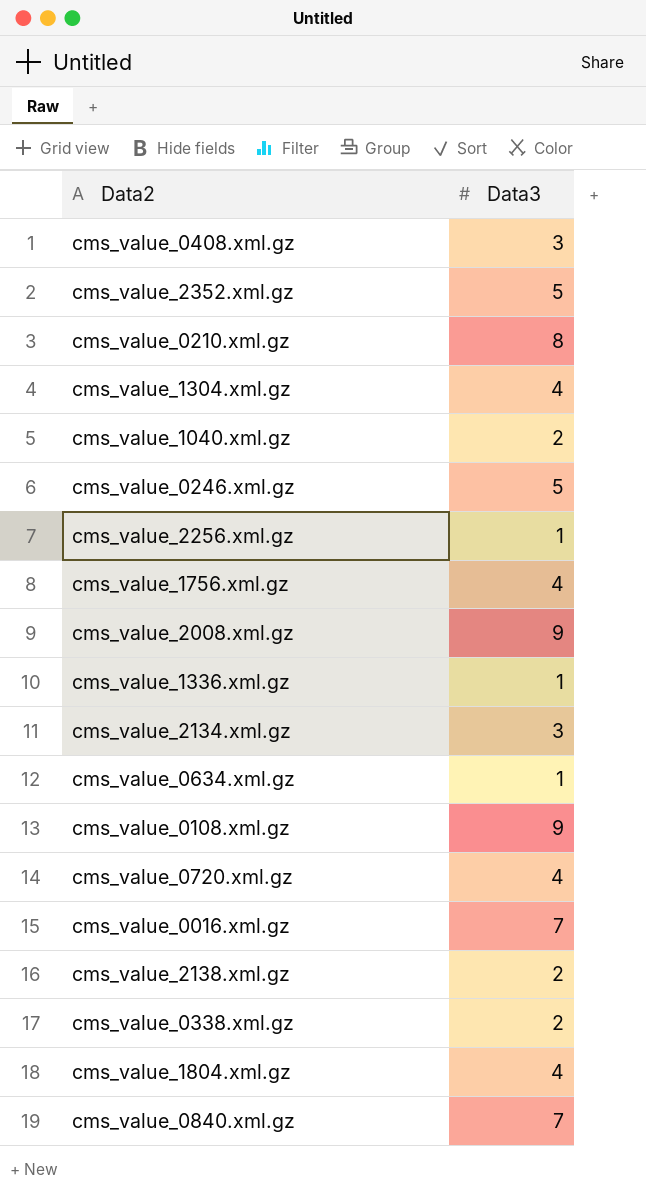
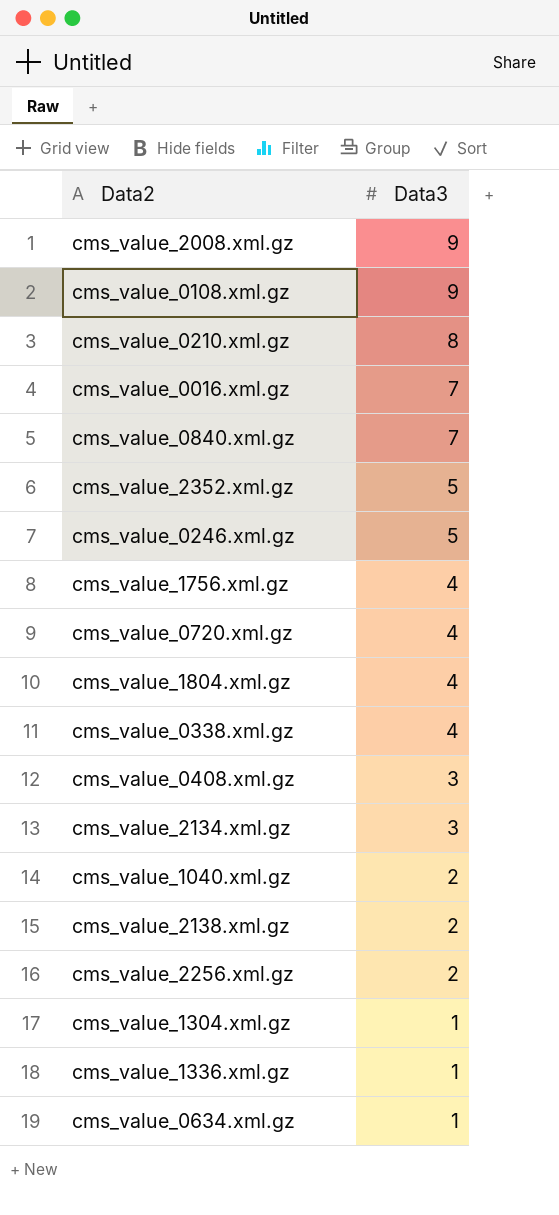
row order: none -> Data3 descending
cms_value_0338.xml.gz | Data3: 2 -> 4
cms_value_2256.xml.gz | Data3: 1 -> 2
cms_value_1304.xml.gz | Data3: 4 -> 1

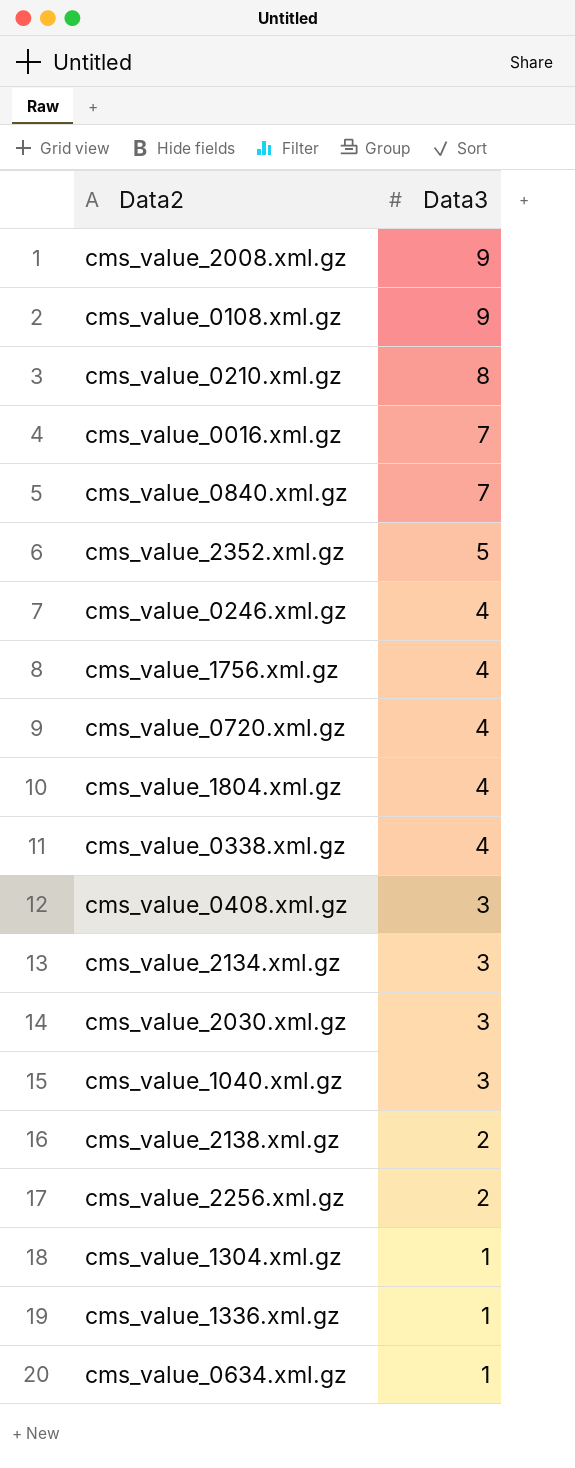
cms_value_0246.xml.gz | Data3: 5 -> 4
row cms_value_2030.xml.gz: none -> 3
cms_value_1040.xml.gz | Data3: 2 -> 3

